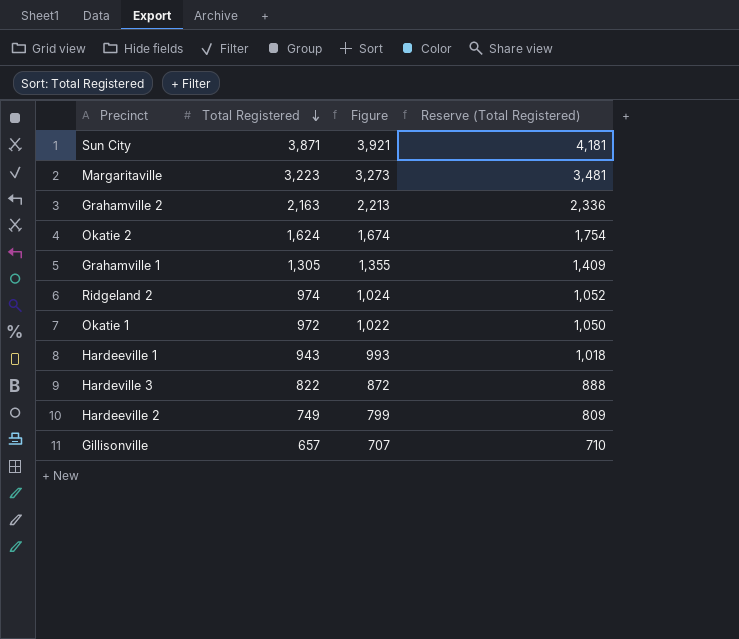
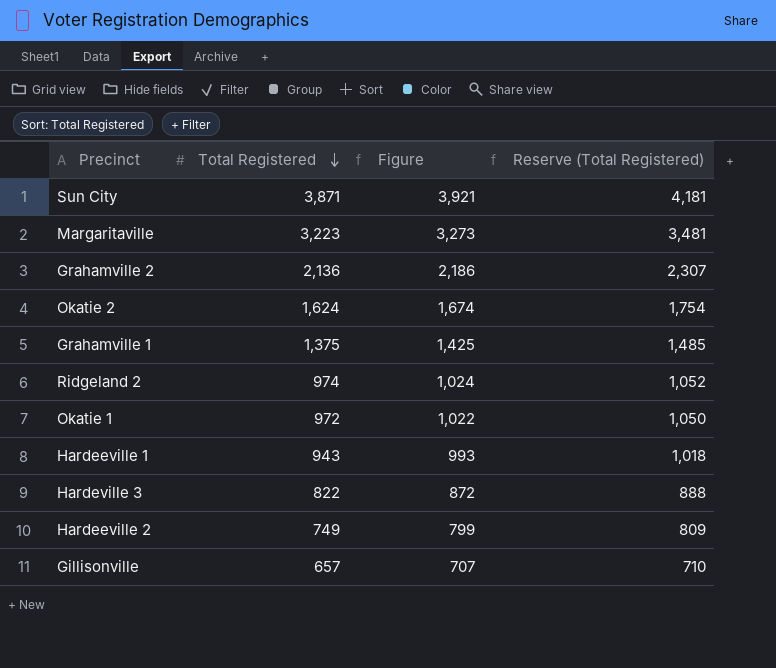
Grahamville 2 | Total Registered: 2,163 -> 2,136
Grahamville 2 | Figure: 2,213 -> 2,186
Grahamville 2 | Reserve (Total Registered): 2,336 -> 2,307
Grahamville 1 | Total Registered: 1,305 -> 1,375
Grahamville 1 | Figure: 1,355 -> 1,425
Grahamville 1 | Reserve (Total Registered): 1,409 -> 1,485

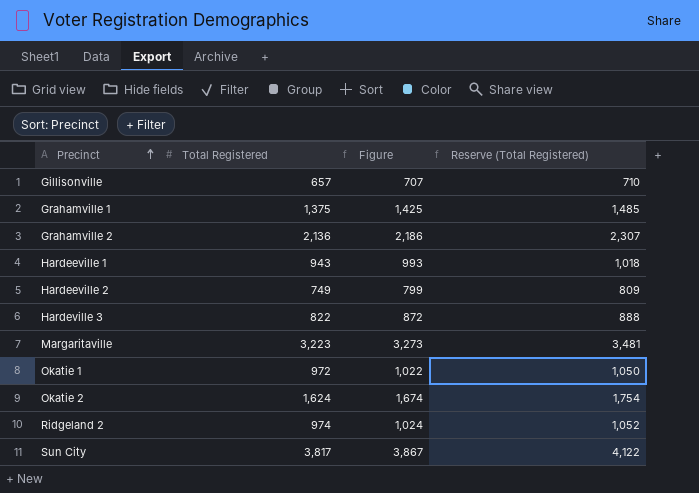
row order: Total Registered descending -> Precinct ascending
Sun City | Total Registered: 3,871 -> 3,817
Sun City | Figure: 3,921 -> 3,867
Sun City | Reserve (Total Registered): 4,181 -> 4,122

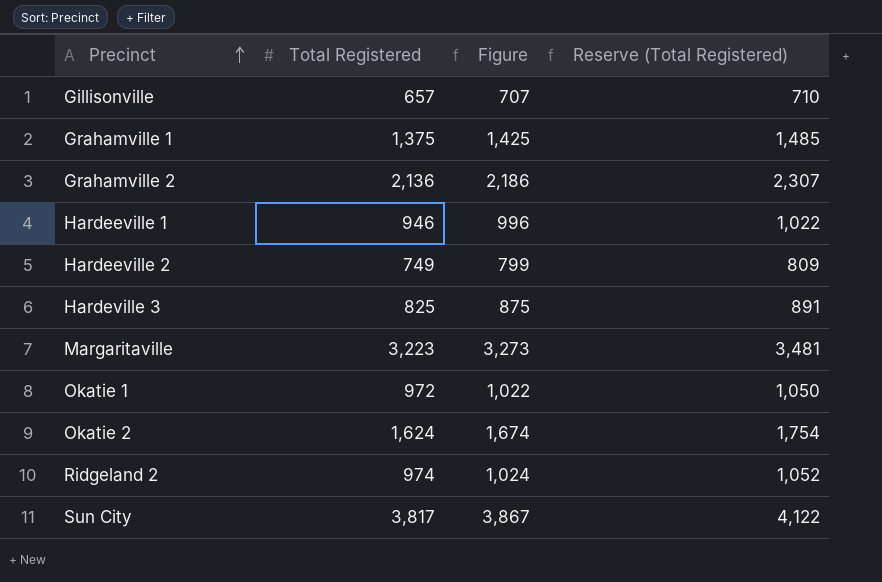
Hardeeville 1 | Total Registered: 943 -> 946
Hardeeville 1 | Figure: 993 -> 996
Hardeeville 1 | Reserve (Total Registered): 1,018 -> 1,022
Hardeville 3 | Total Registered: 822 -> 825
Hardeville 3 | Figure: 872 -> 875
Hardeville 3 | Reserve (Total Registered): 888 -> 891

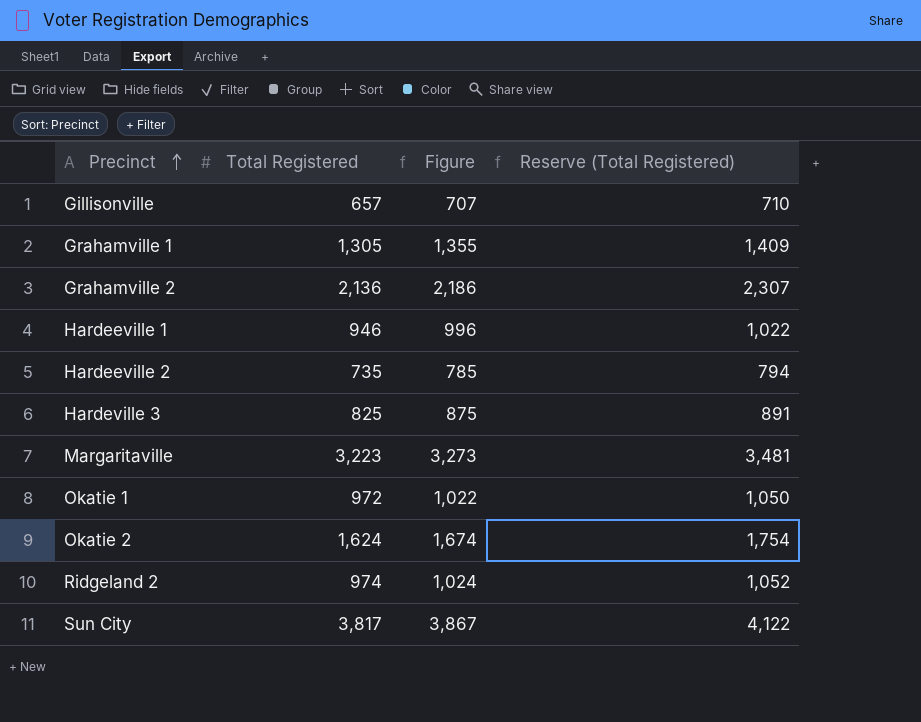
Grahamville 1 | Total Registered: 1,375 -> 1,305
Grahamville 1 | Figure: 1,425 -> 1,355
Grahamville 1 | Reserve (Total Registered): 1,485 -> 1,409
Hardeeville 2 | Total Registered: 749 -> 735
Hardeeville 2 | Figure: 799 -> 785
Hardeeville 2 | Reserve (Total Registered): 809 -> 794

